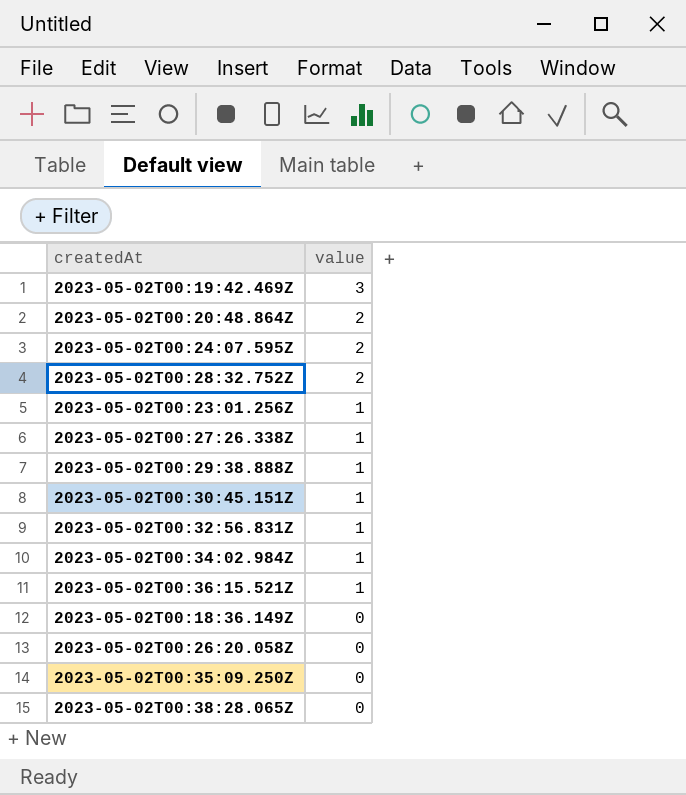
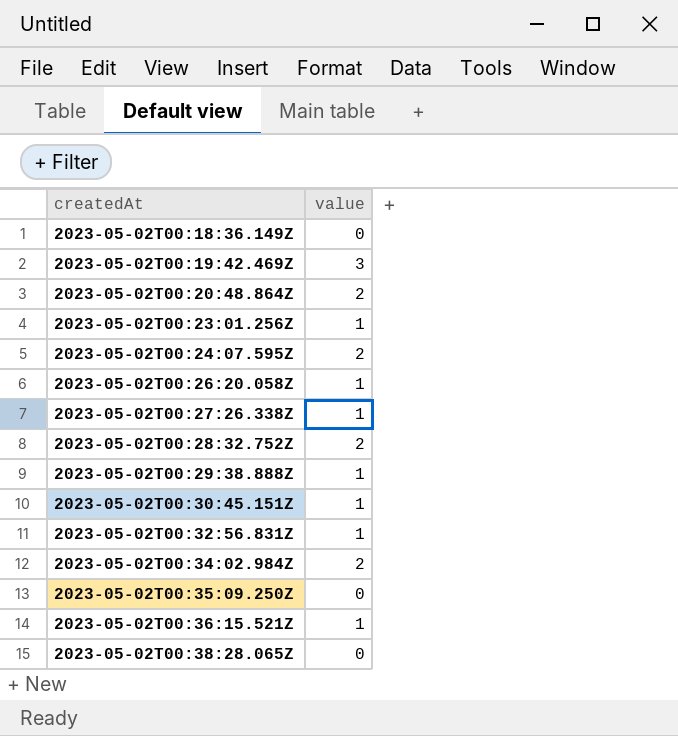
row order: value descending -> createdAt ascending
2023-05-02T00:26:20.058Z | value: 0 -> 1
2023-05-02T00:34:02.984Z | value: 1 -> 2

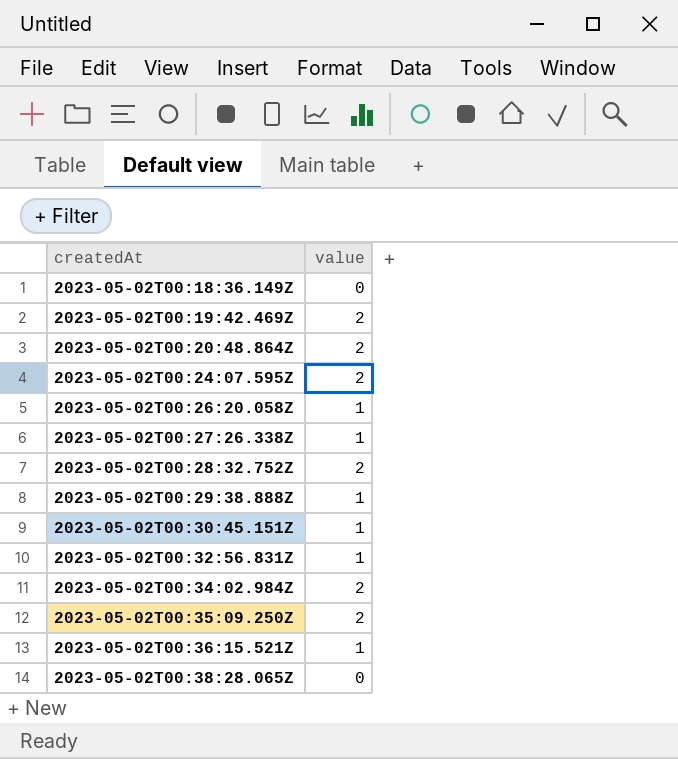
row 2023-05-02T00:23:01.256Z: 1 -> none
2023-05-02T00:19:42.469Z | value: 3 -> 2
2023-05-02T00:35:09.250Z | value: 0 -> 2

